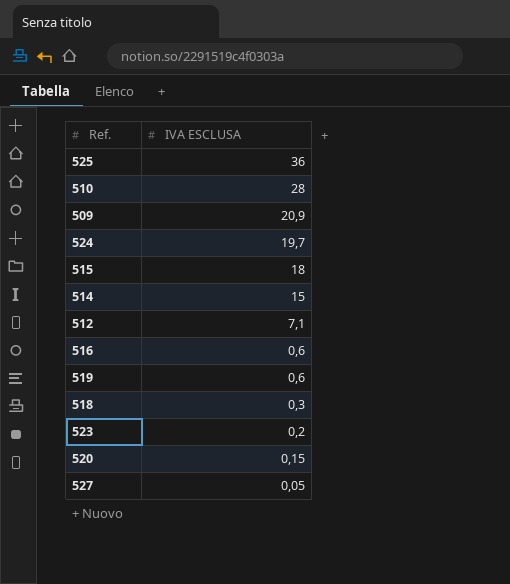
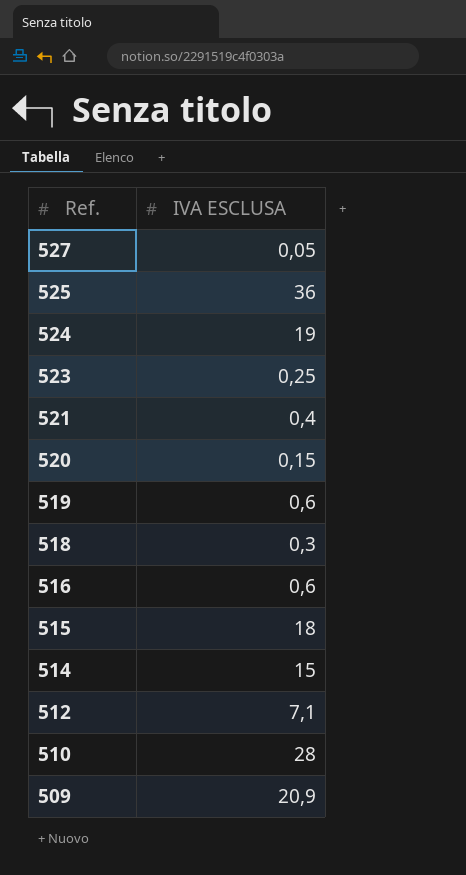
row order: IVA ESCLUSA descending -> Ref. descending
524 | IVA ESCLUSA: 19,7 -> 19
523 | IVA ESCLUSA: 0,2 -> 0,25
row 521: none -> 0,4

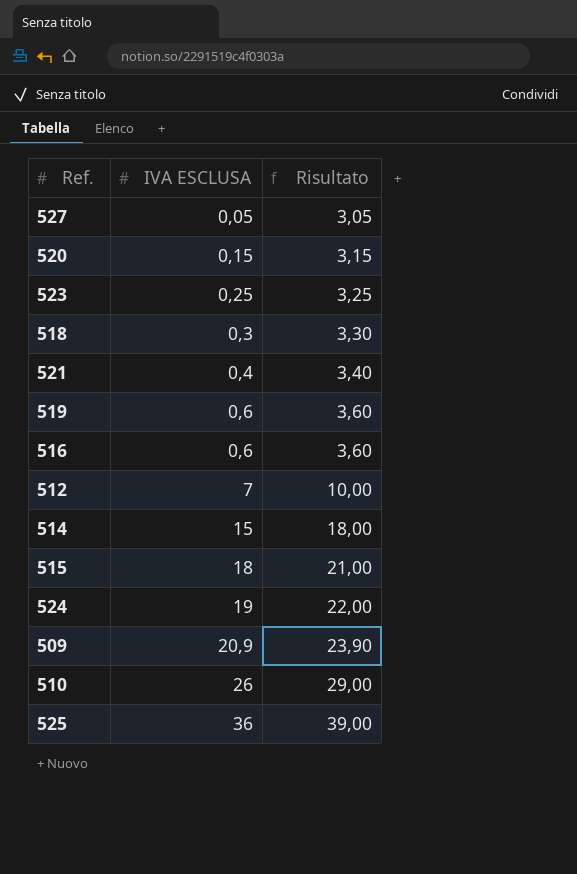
row order: Ref. descending -> IVA ESCLUSA ascending
column Risultato | formula: none -> [IVA ESCLUSA] + 3
512 | IVA ESCLUSA: 7,1 -> 7
510 | IVA ESCLUSA: 28 -> 26

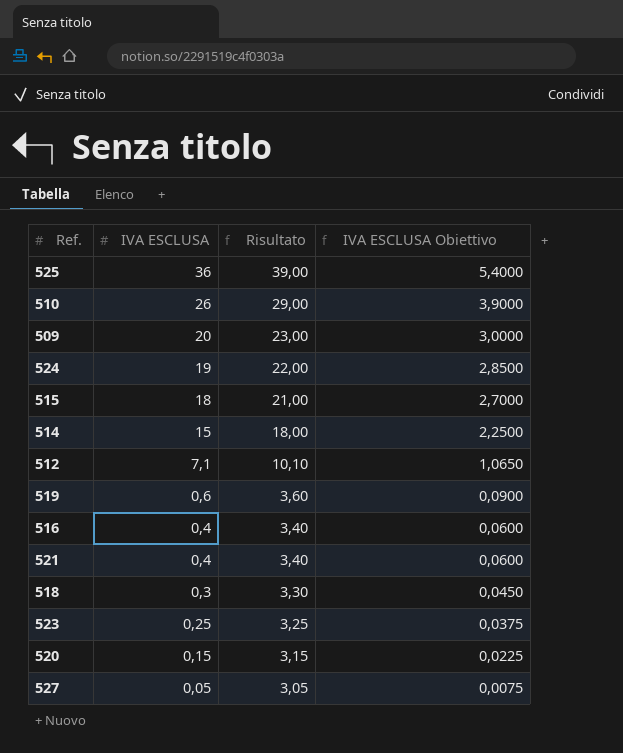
row order: IVA ESCLUSA ascending -> IVA ESCLUSA descending
column IVA ESCLUSA Obiettivo | formula: none -> [IVA ESCLUSA] * 0,15
509 | IVA ESCLUSA: 20,9 -> 20
509 | Risultato: 23,90 -> 23,00
512 | IVA ESCLUSA: 7 -> 7,1
512 | Risultato: 10,00 -> 10,10
516 | IVA ESCLUSA: 0,6 -> 0,4
516 | Risultato: 3,60 -> 3,40

